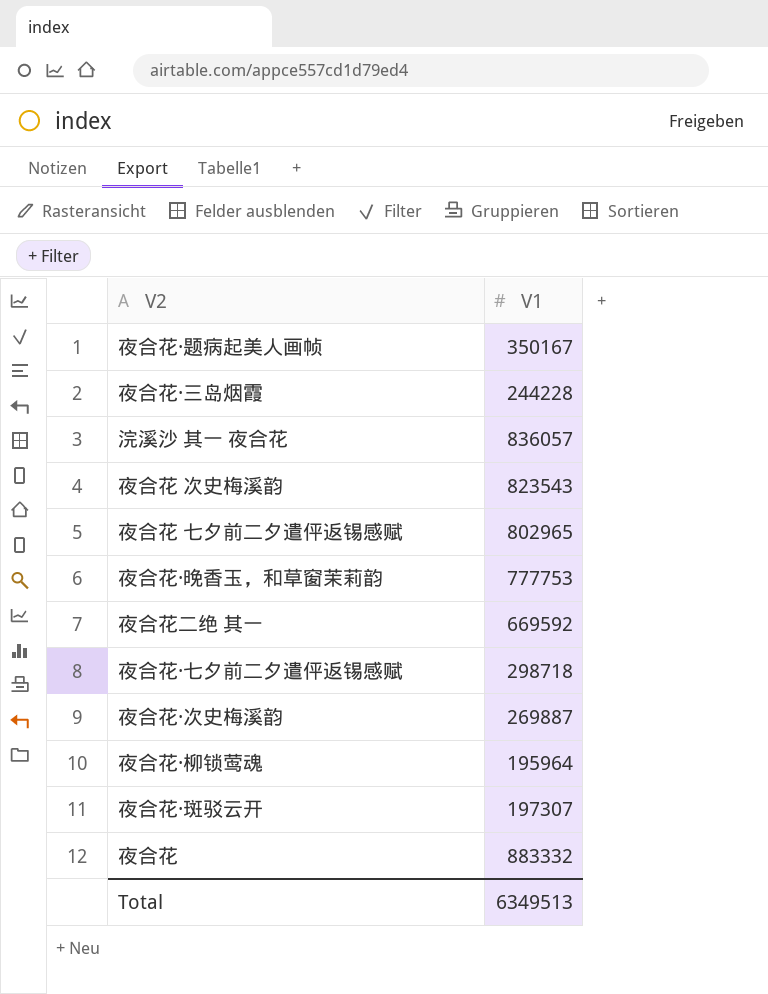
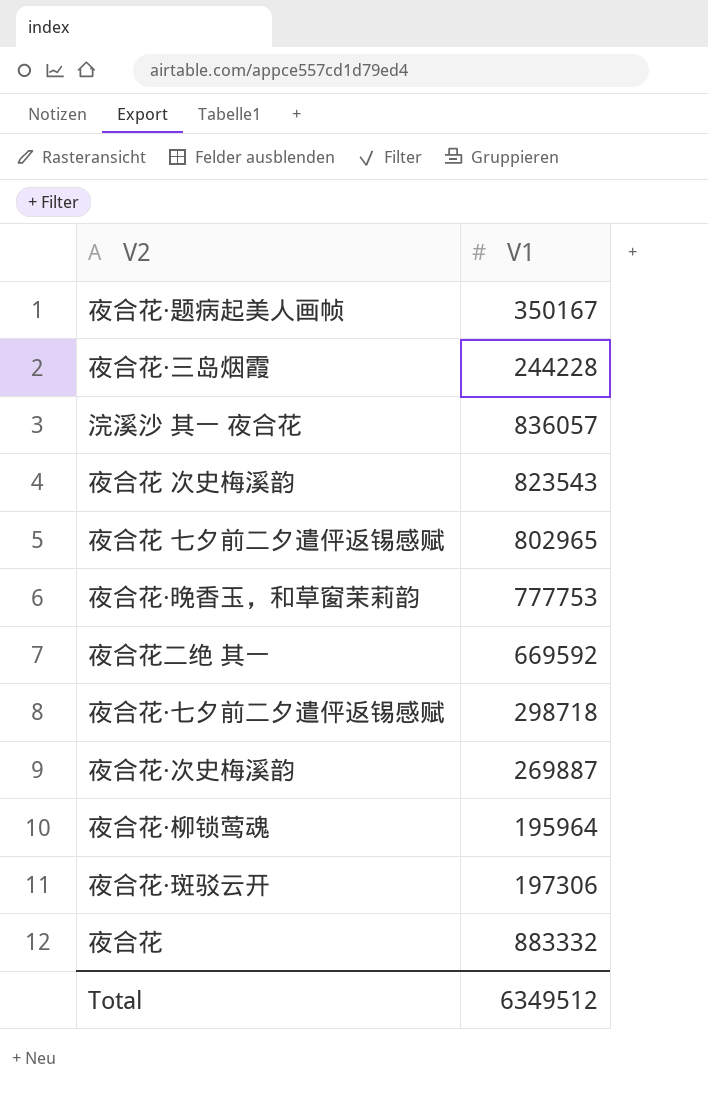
夜合花·斑驳云开 | V1: 197307 -> 197306
Total | V1: 6349513 -> 6349512

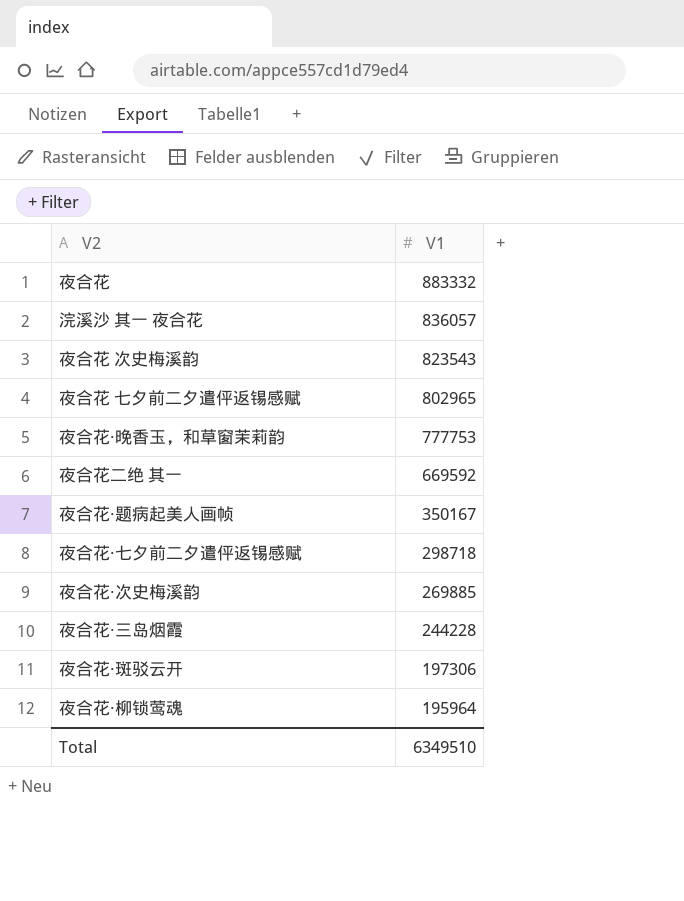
row order: none -> V1 descending
夜合花·次史梅溪韵 | V1: 269887 -> 269885
Total | V1: 6349512 -> 6349510

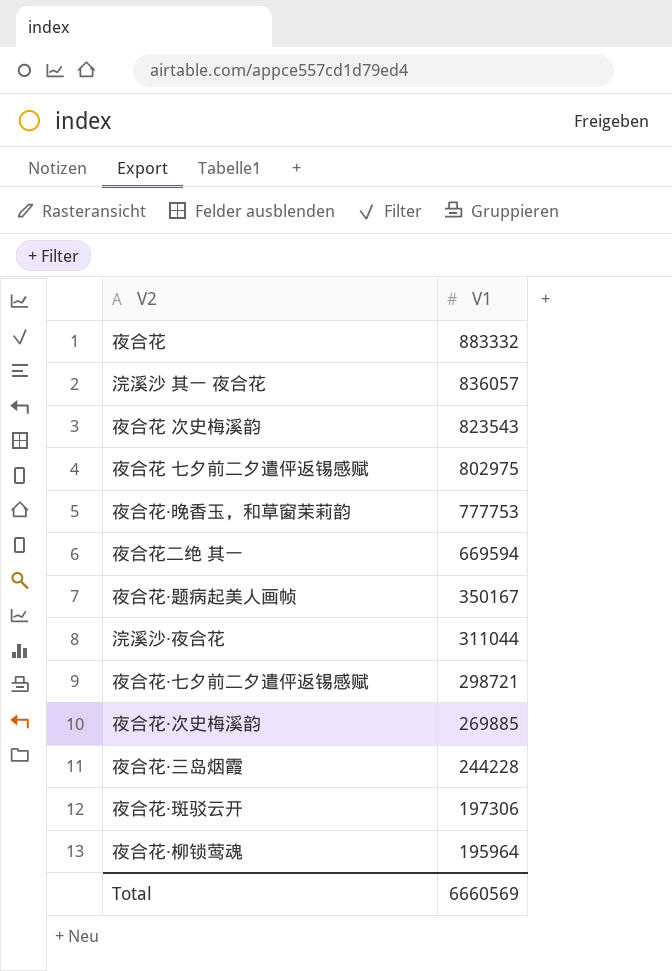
夜合花 七夕前二夕遣伻返锡感赋 | V1: 802965 -> 802975
夜合花二绝 其一 | V1: 669592 -> 669594
row 浣溪沙·夜合花: none -> 311044
夜合花·七夕前二夕遣伻返锡感赋 | V1: 298718 -> 298721
Total | V1: 6349510 -> 6660569

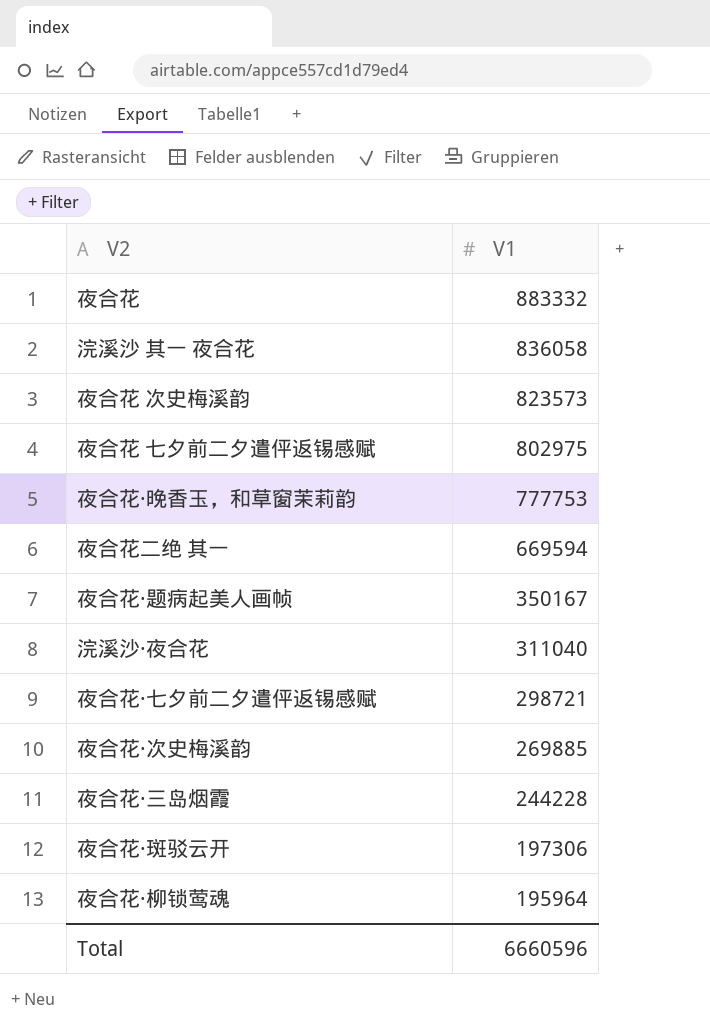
浣溪沙 其一 夜合花 | V1: 836057 -> 836058
夜合花 次史梅溪韵 | V1: 823543 -> 823573
浣溪沙·夜合花 | V1: 311044 -> 311040
Total | V1: 6660569 -> 6660596

